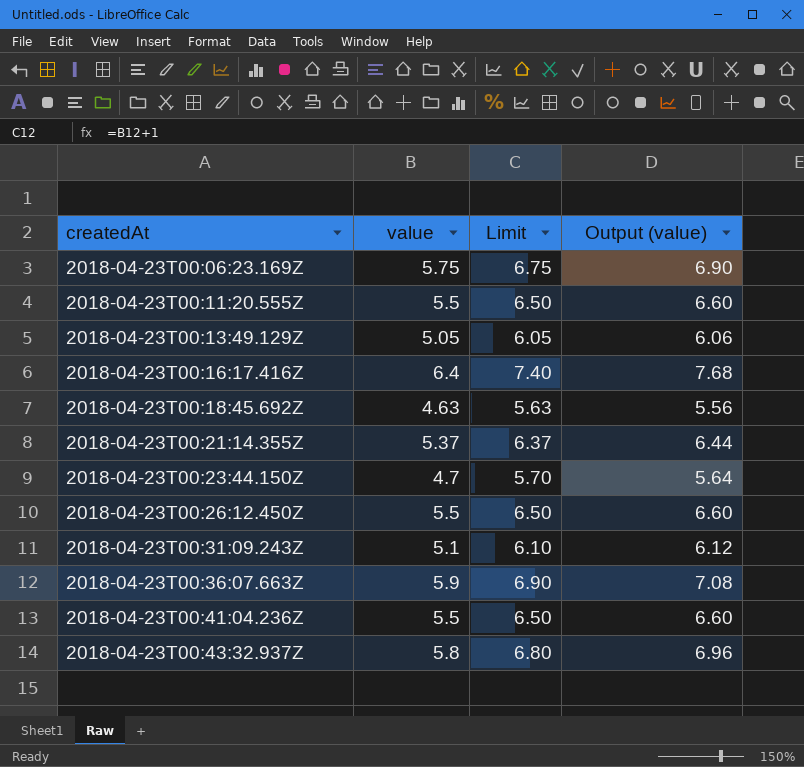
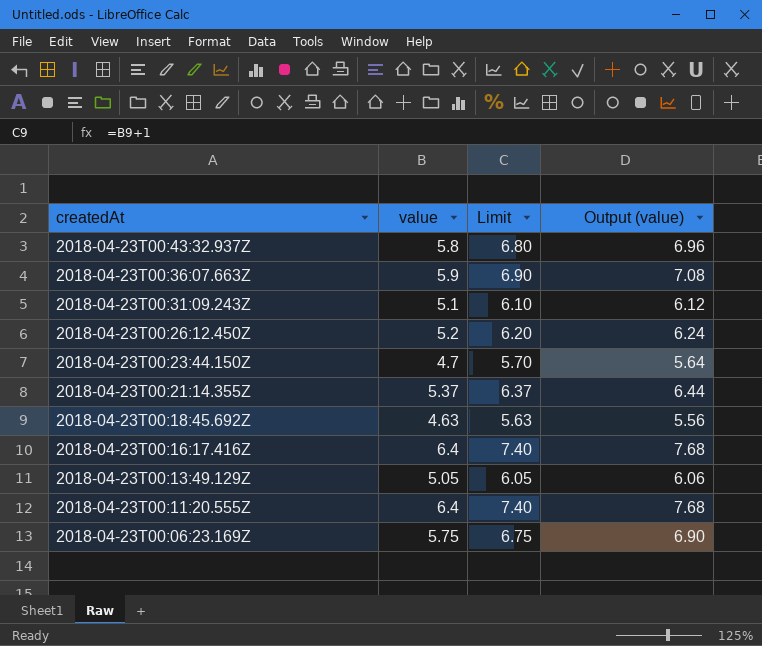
row order: createdAt ascending -> createdAt descending
row 2018-04-23T00:41:04.236Z: 5.5 | 6.50 | 6.60 -> none
2018-04-23T00:26:12.450Z | value: 5.5 -> 5.2
2018-04-23T00:26:12.450Z | Limit: 6.50 -> 6.20
2018-04-23T00:26:12.450Z | Output (value): 6.60 -> 6.24
2018-04-23T00:11:20.555Z | value: 5.5 -> 6.4
2018-04-23T00:11:20.555Z | Limit: 6.50 -> 7.40
2018-04-23T00:11:20.555Z | Output (value): 6.60 -> 7.68

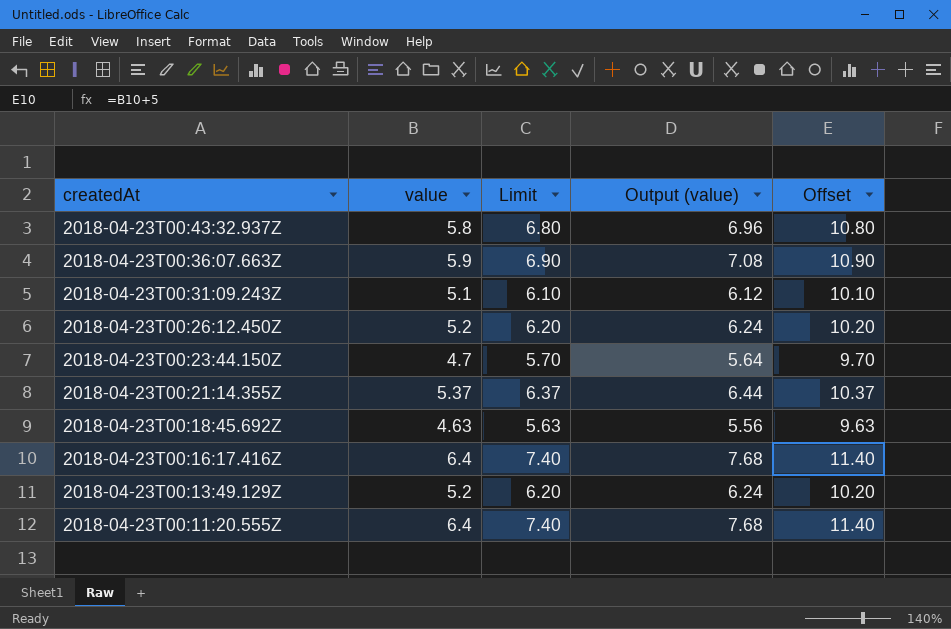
column Offset | formula: none -> [value] + 5
row 2018-04-23T00:06:23.169Z: 5.75 | 6.75 | 6.90 -> none
2018-04-23T00:13:49.129Z | value: 5.05 -> 5.2
2018-04-23T00:13:49.129Z | Limit: 6.05 -> 6.20
2018-04-23T00:13:49.129Z | Output (value): 6.06 -> 6.24

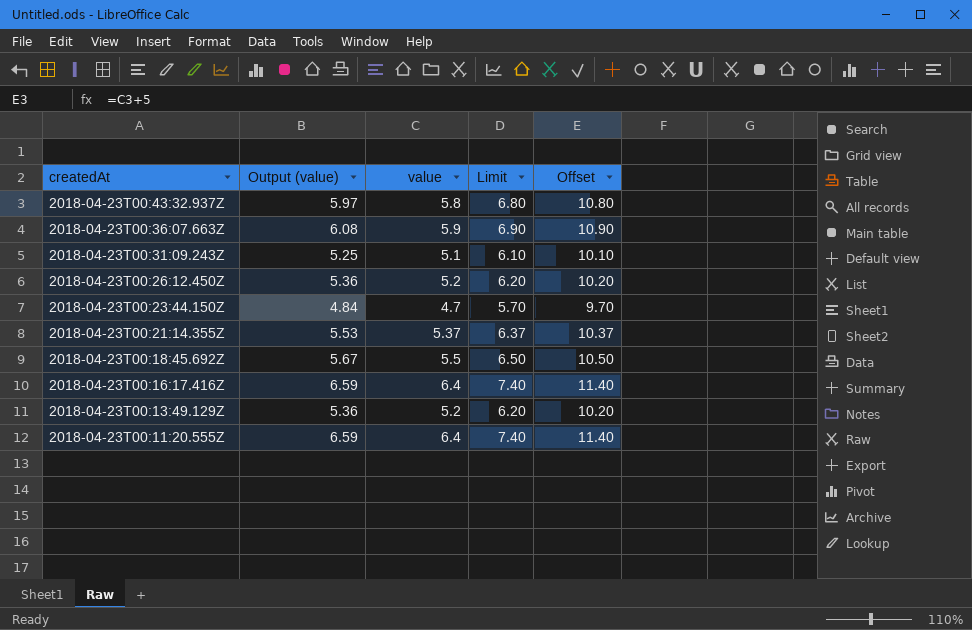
column Output (value) | formula: [value] * 1.2 -> [value] * 1.03
column Output (value) | position: 4 -> 2
2018-04-23T00:18:45.692Z | value: 4.63 -> 5.5
2018-04-23T00:18:45.692Z | Limit: 5.63 -> 6.50
2018-04-23T00:18:45.692Z | Offset: 9.63 -> 10.50

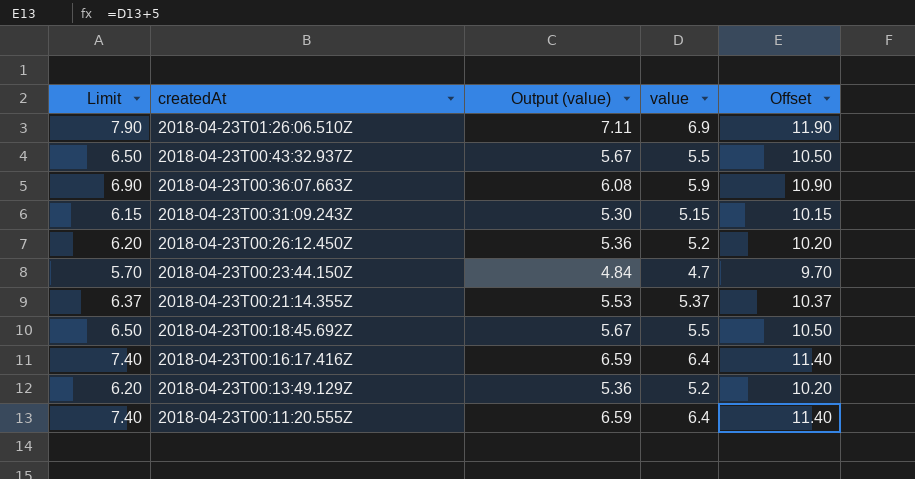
column Limit | position: 4 -> 1
row 2018-04-23T01:26:06.510Z: none -> 7.90 | 7.11 | 6.9 | 11.90
2018-04-23T00:43:32.937Z | Limit: 6.80 -> 6.50
2018-04-23T00:43:32.937Z | Output (value): 5.97 -> 5.67
2018-04-23T00:43:32.937Z | value: 5.8 -> 5.5
2018-04-23T00:43:32.937Z | Offset: 10.80 -> 10.50
2018-04-23T00:31:09.243Z | Limit: 6.10 -> 6.15
2018-04-23T00:31:09.243Z | Output (value): 5.25 -> 5.30
2018-04-23T00:31:09.243Z | value: 5.1 -> 5.15
2018-04-23T00:31:09.243Z | Offset: 10.10 -> 10.15

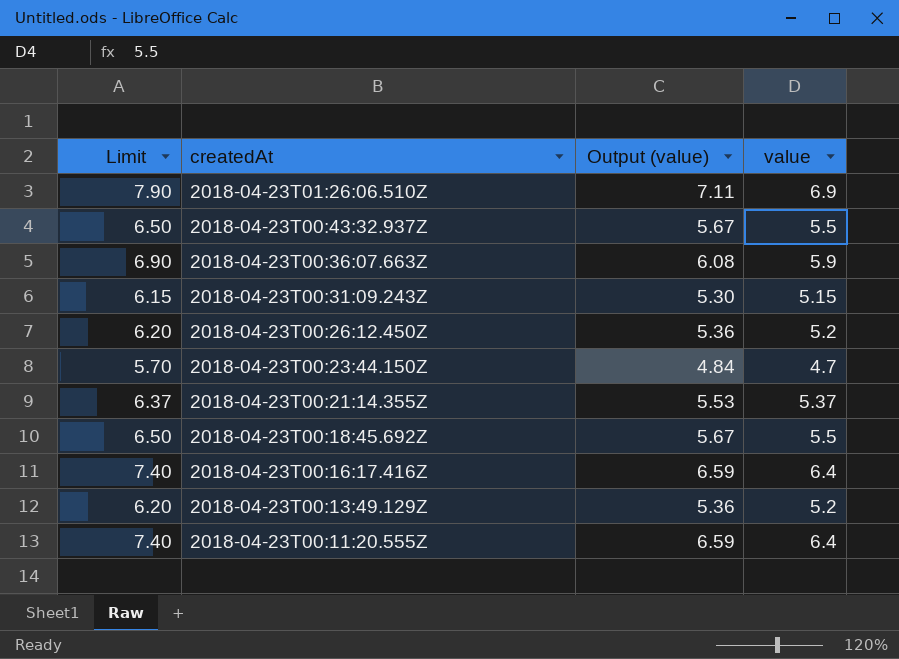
column Offset | formula: [value] + 5 -> none

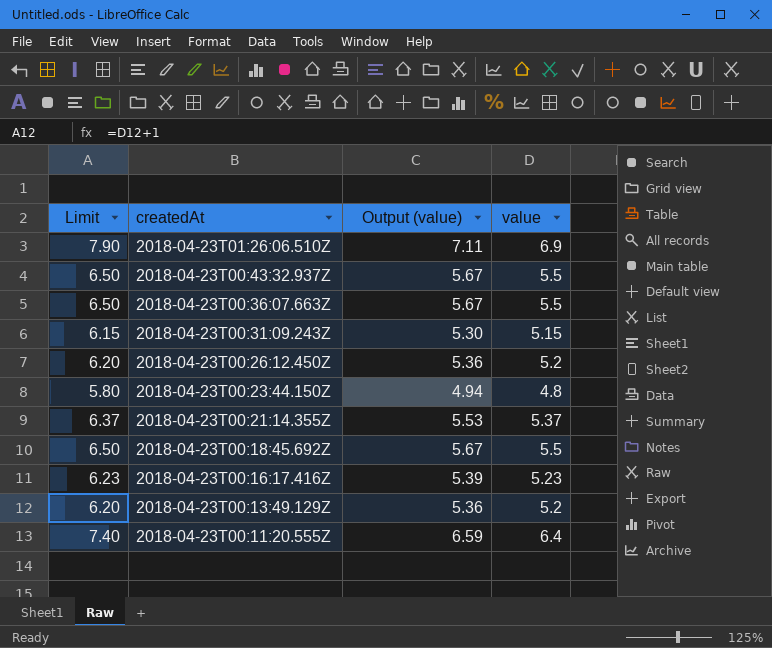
2018-04-23T00:36:07.663Z | Limit: 6.90 -> 6.50
2018-04-23T00:36:07.663Z | Output (value): 6.08 -> 5.67
2018-04-23T00:36:07.663Z | value: 5.9 -> 5.5
2018-04-23T00:23:44.150Z | Limit: 5.70 -> 5.80
2018-04-23T00:23:44.150Z | Output (value): 4.84 -> 4.94
2018-04-23T00:23:44.150Z | value: 4.7 -> 4.8
2018-04-23T00:16:17.416Z | Limit: 7.40 -> 6.23
2018-04-23T00:16:17.416Z | Output (value): 6.59 -> 5.39
2018-04-23T00:16:17.416Z | value: 6.4 -> 5.23

